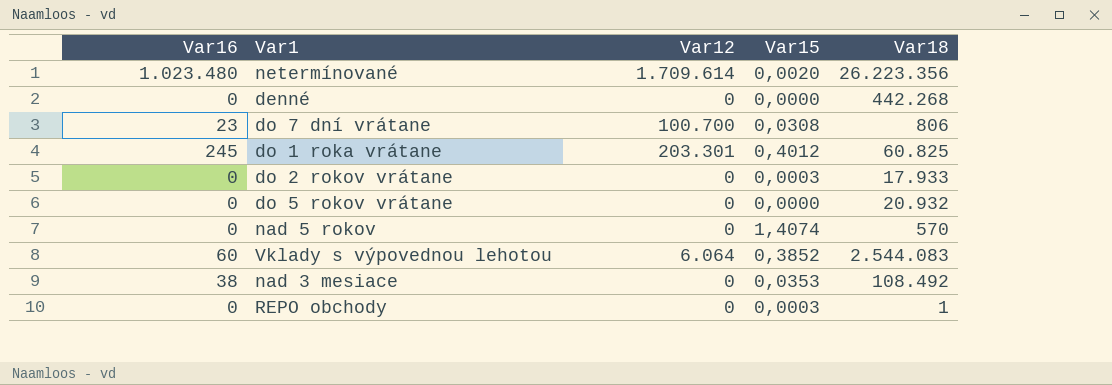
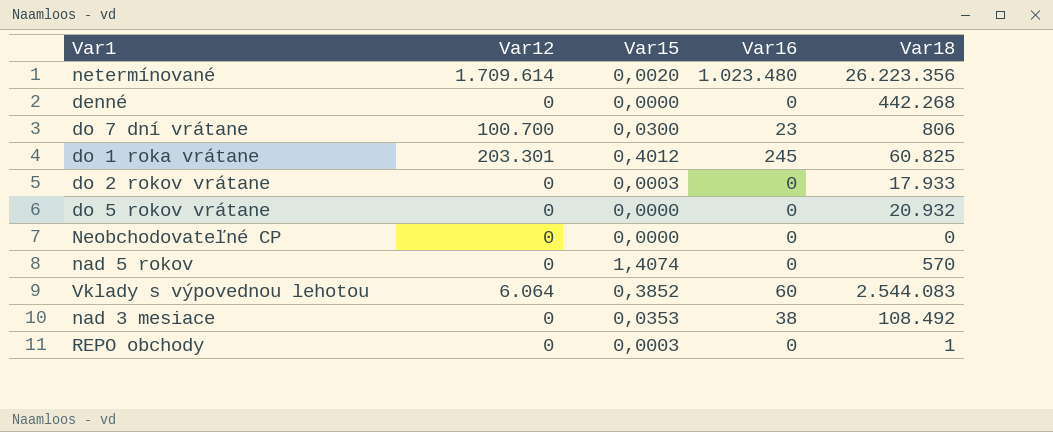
column Var16 | position: 1 -> 4
do 7 dní vrátane | Var15: 0,0308 -> 0,0300
row Neobchodovateľné CP: none -> 0 | 0,0000 | 0 | 0

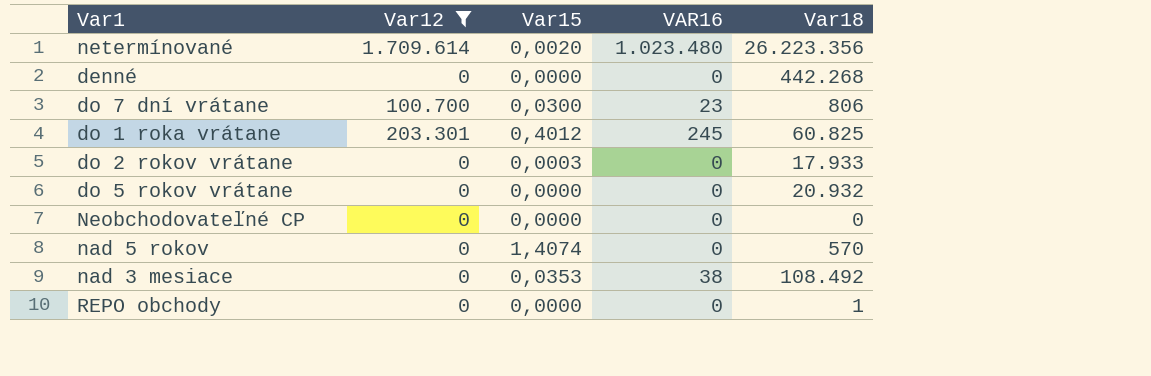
filter: none -> Var12 != 6.064
column name: Var16 -> VAR16
REPO obchody | Var15: 0,0003 -> 0,0000

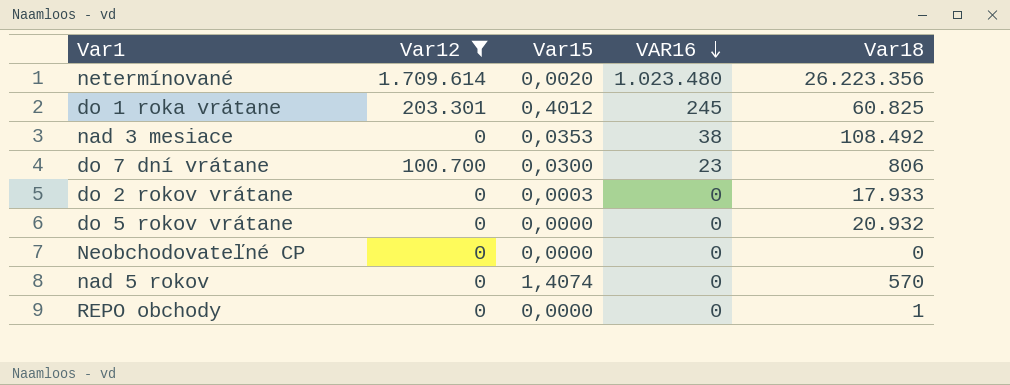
row order: none -> VAR16 descending
row denné: 0 | 0,0000 | 0 | 442.268 -> none

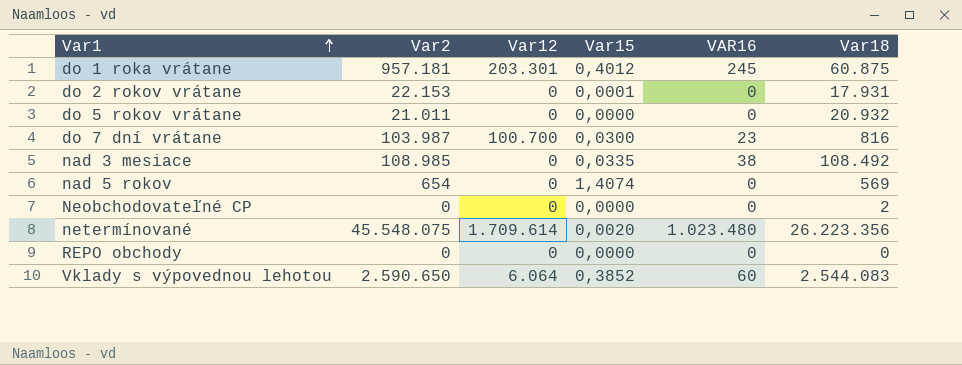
filter: Var12 != 6.064 -> none
row order: VAR16 descending -> Var1 ascending
column Var2 | position: none -> 2
do 1 roka vrátane | Var18: 60.825 -> 60.875
do 2 rokov vrátane | Var15: 0,0003 -> 0,0001
do 2 rokov vrátane | Var18: 17.933 -> 17.931
do 7 dní vrátane | Var18: 806 -> 816
nad 3 mesiace | Var15: 0,0353 -> 0,0335
nad 5 rokov | Var18: 570 -> 569
Neobchodovateľné CP | Var18: 0 -> 2
REPO obchody | Var18: 1 -> 0

